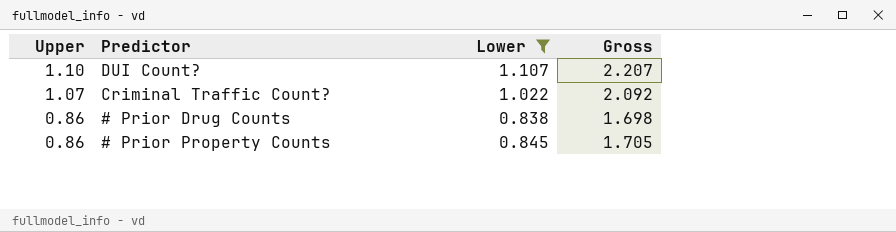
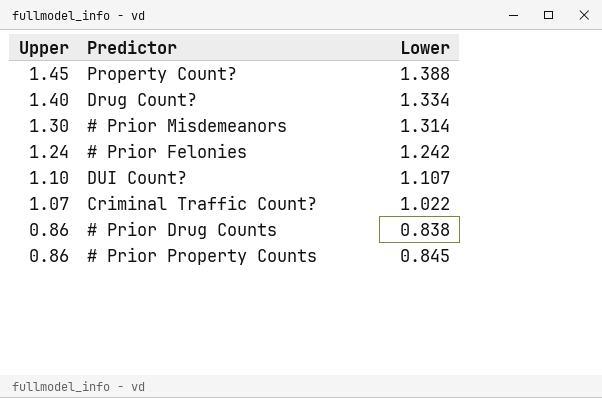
filter: Lower <= 1.107 -> none
column Gross | formula: [Upper] + [Lower] -> none

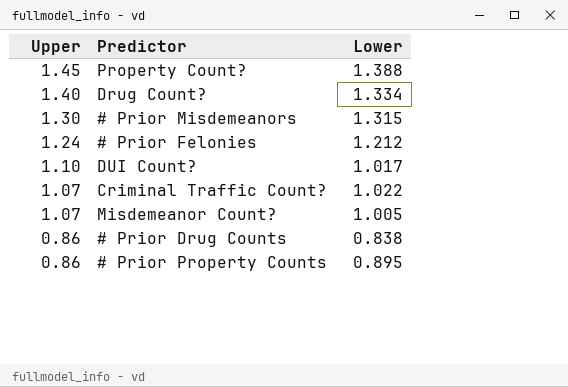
# Prior Misdemeanors | Lower: 1.314 -> 1.315
# Prior Felonies | Lower: 1.242 -> 1.212
DUI Count? | Lower: 1.107 -> 1.017
row Misdemeanor Count?: none -> 1.07 | 1.005
# Prior Property Counts | Lower: 0.845 -> 0.895

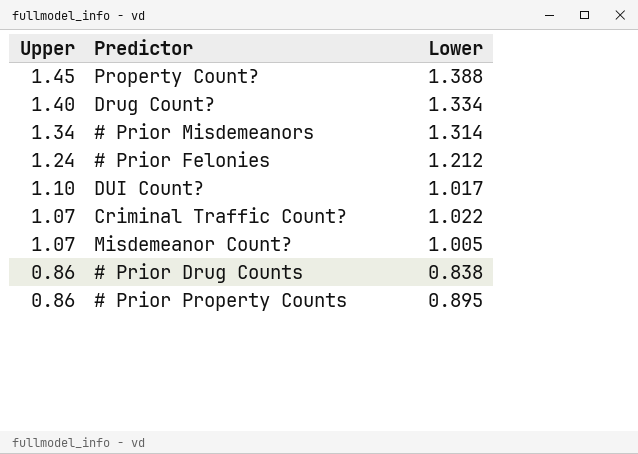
# Prior Misdemeanors | Upper: 1.30 -> 1.34
# Prior Misdemeanors | Lower: 1.315 -> 1.314

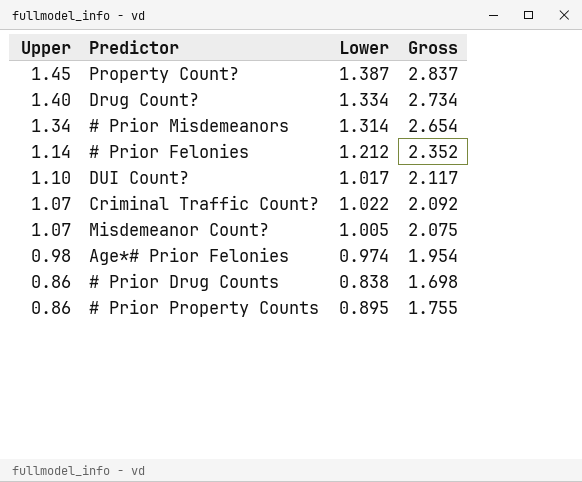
column Gross | formula: none -> [Upper] + [Lower]
Property Count? | Lower: 1.388 -> 1.387
# Prior Felonies | Upper: 1.24 -> 1.14
row Age*# Prior Felonies: none -> 0.98 | 0.974 | 1.954

